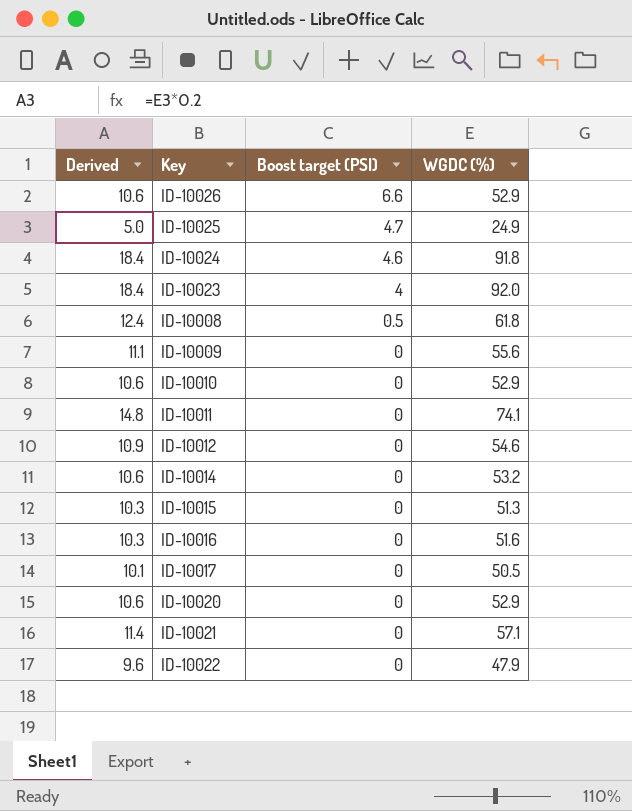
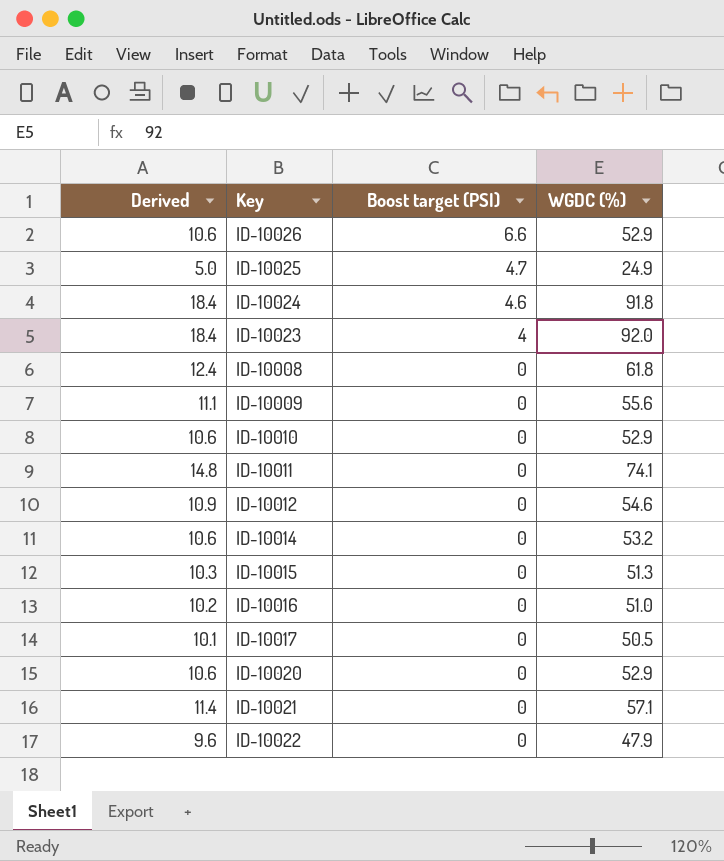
ID-10008 | Boost target (PSI): 0.5 -> 0
ID-10016 | Derived: 10.3 -> 10.2
ID-10016 | WGDC (%): 51.6 -> 51.0

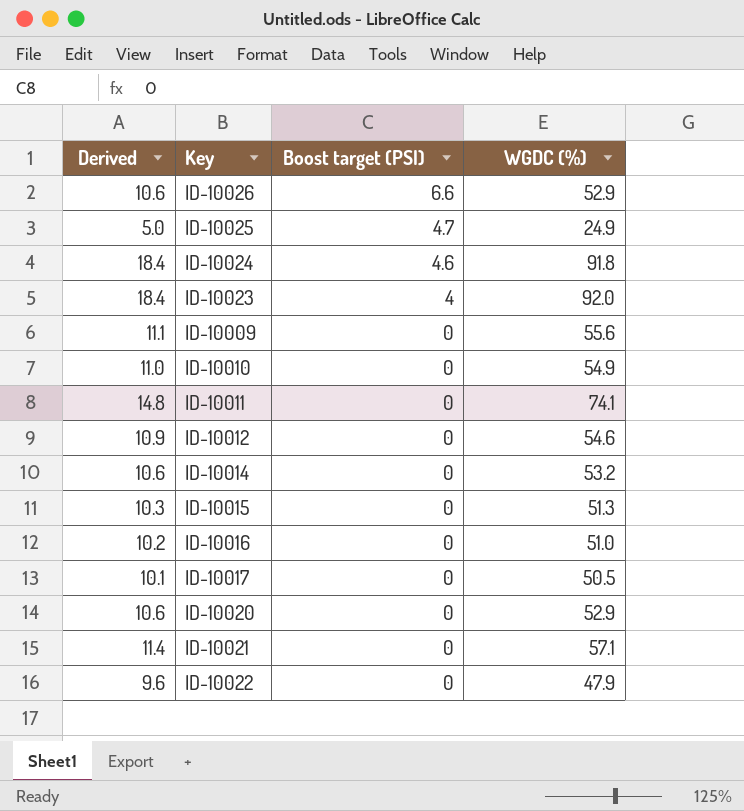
row ID-10008: 12.4 | 0 | 61.8 -> none
ID-10010 | Derived: 10.6 -> 11.0
ID-10010 | WGDC (%): 52.9 -> 54.9

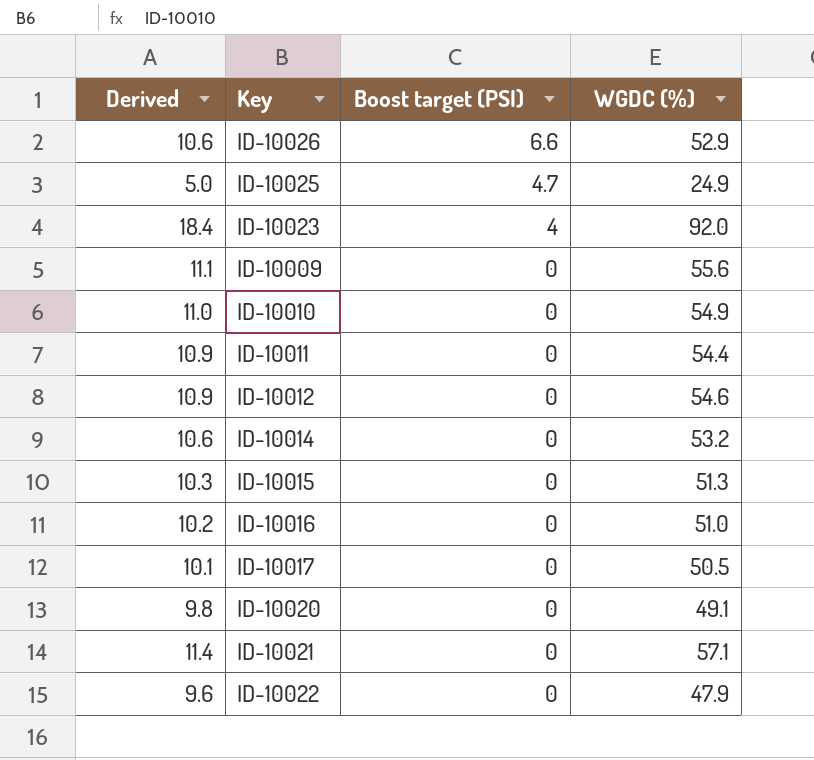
row ID-10024: 18.4 | 4.6 | 91.8 -> none
ID-10011 | Derived: 14.8 -> 10.9
ID-10011 | WGDC (%): 74.1 -> 54.4
ID-10020 | Derived: 10.6 -> 9.8
ID-10020 | WGDC (%): 52.9 -> 49.1

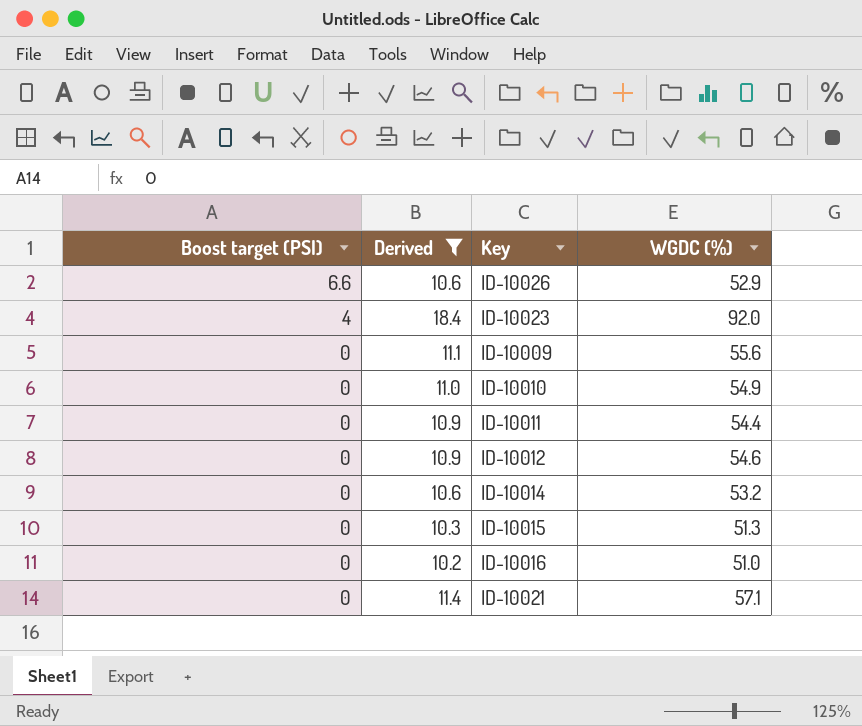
filter: none -> Derived >= 10.2
column Boost target (PSI) | position: 3 -> 1

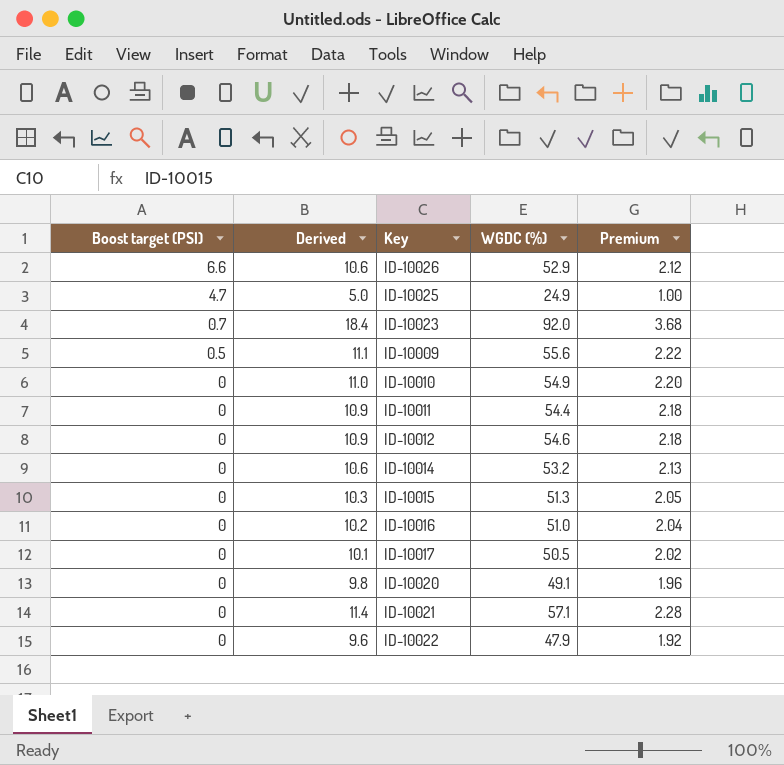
filter: Derived >= 10.2 -> none
column Premium | formula: none -> [WGDC (%)] * 0.04
ID-10023 | Boost target (PSI): 4 -> 0.7
ID-10009 | Boost target (PSI): 0 -> 0.5

